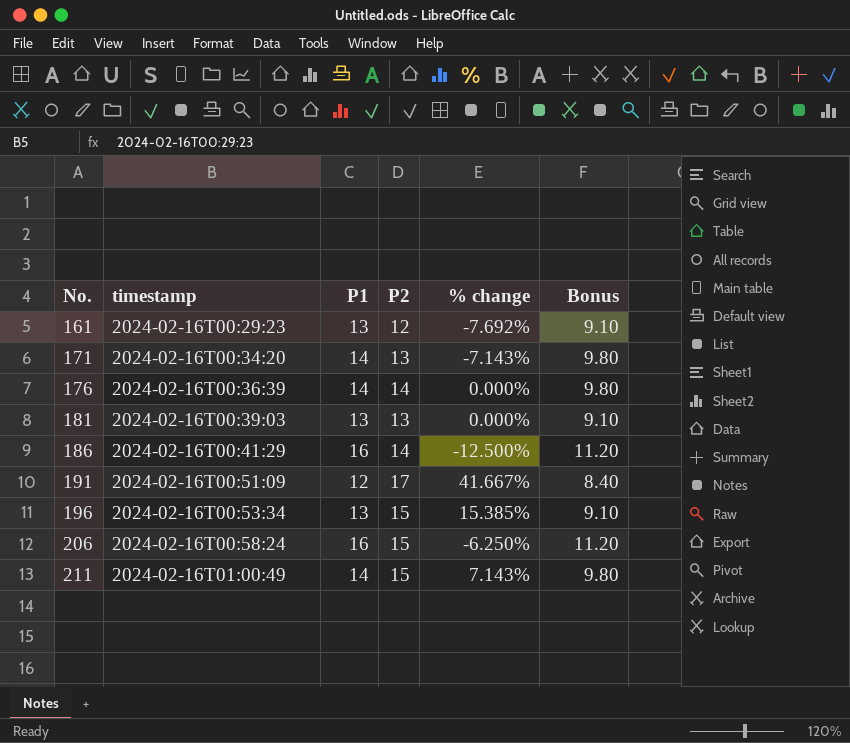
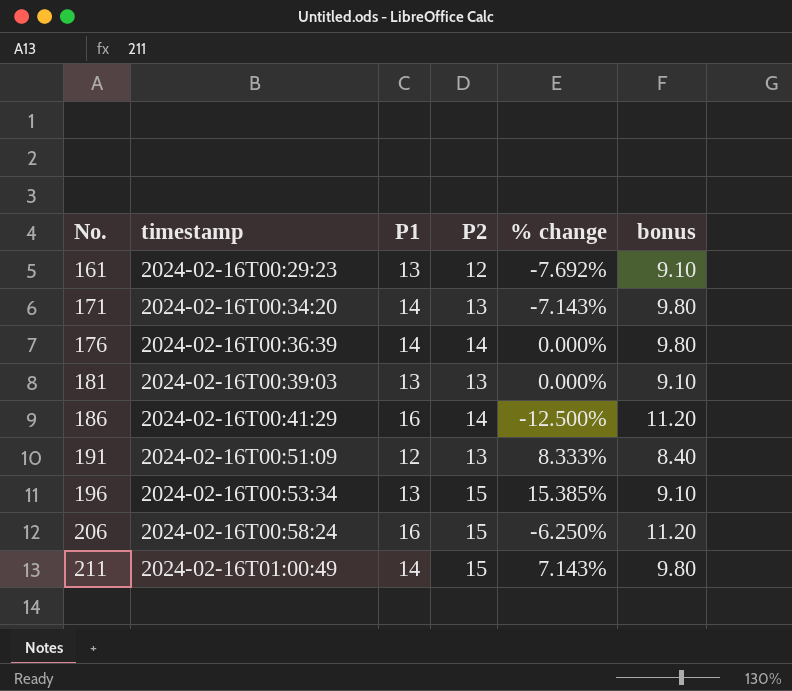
column name: Bonus -> bonus
191 | P2: 17 -> 13
191 | % change: 41.667% -> 8.333%

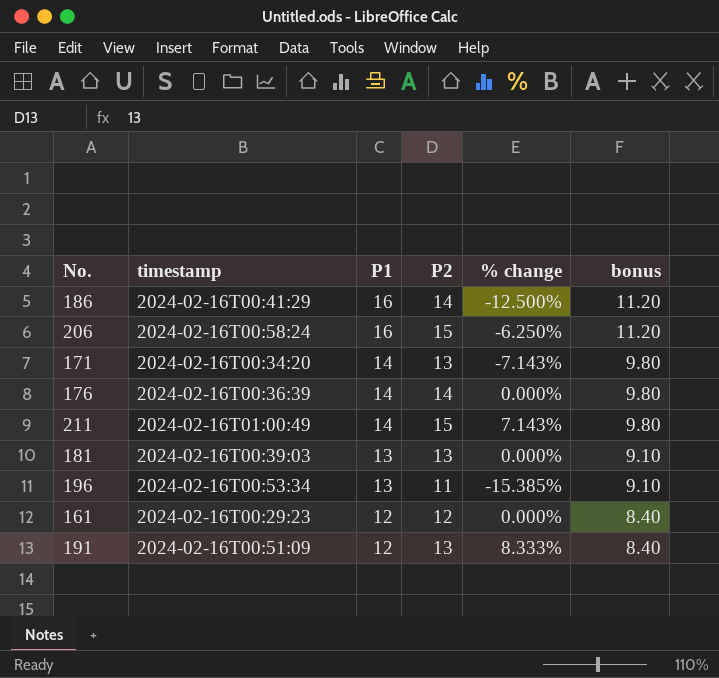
row order: No. ascending -> P1 descending
196 | P2: 15 -> 11
196 | % change: 15.385% -> -15.385%
161 | P1: 13 -> 12
161 | % change: -7.692% -> 0.000%
161 | bonus: 9.10 -> 8.40

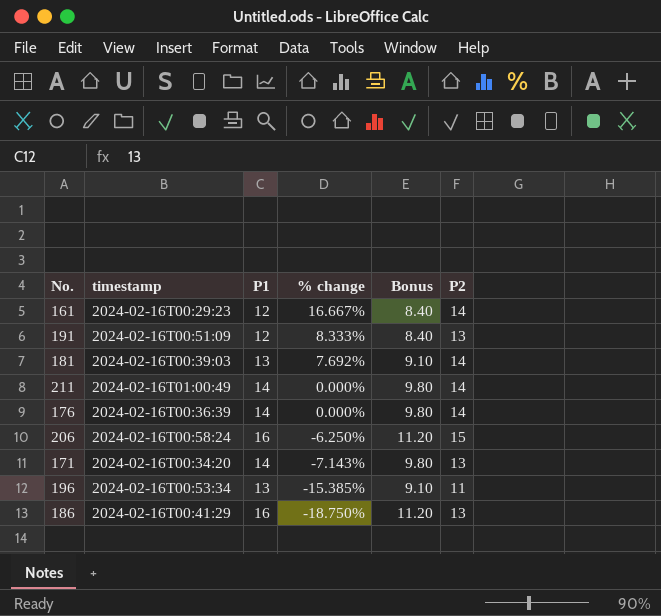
row order: P1 descending -> % change descending
column name: bonus -> Bonus
column P2 | position: 4 -> 6
161 | % change: 0.000% -> 16.667%
161 | P2: 12 -> 14
181 | % change: 0.000% -> 7.692%
181 | P2: 13 -> 14
211 | % change: 7.143% -> 0.000%
211 | P2: 15 -> 14
186 | % change: -12.500% -> -18.750%
186 | P2: 14 -> 13

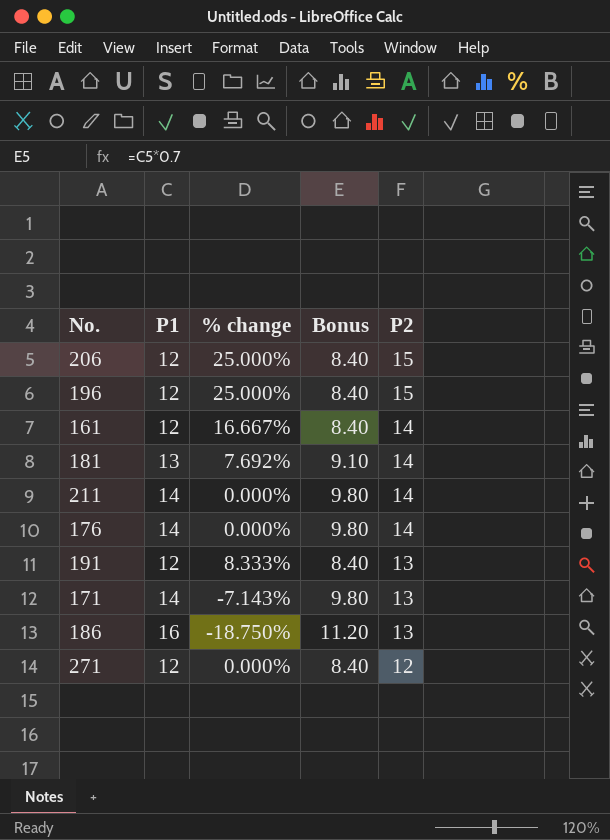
row order: % change descending -> P2 descending
column timestamp | position: 2 -> none
206 | P1: 16 -> 12
206 | % change: -6.250% -> 25.000%
206 | Bonus: 11.20 -> 8.40
196 | P1: 13 -> 12
196 | % change: -15.385% -> 25.000%
196 | Bonus: 9.10 -> 8.40
196 | P2: 11 -> 15
row 271: none -> 12 | 0.000% | 8.40 | 12

